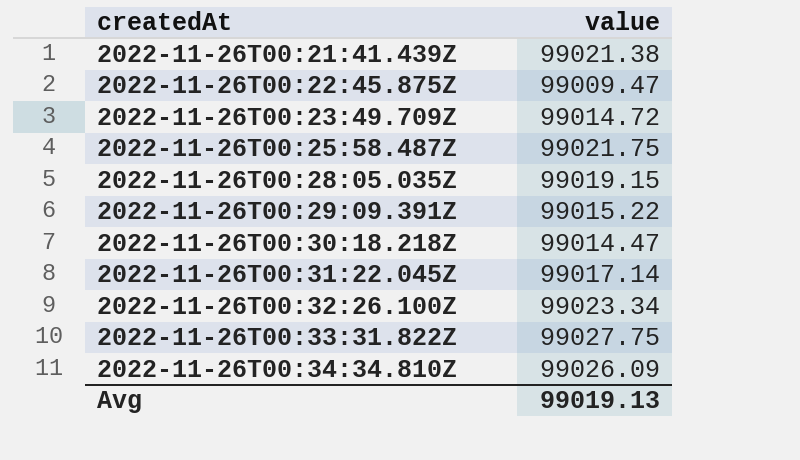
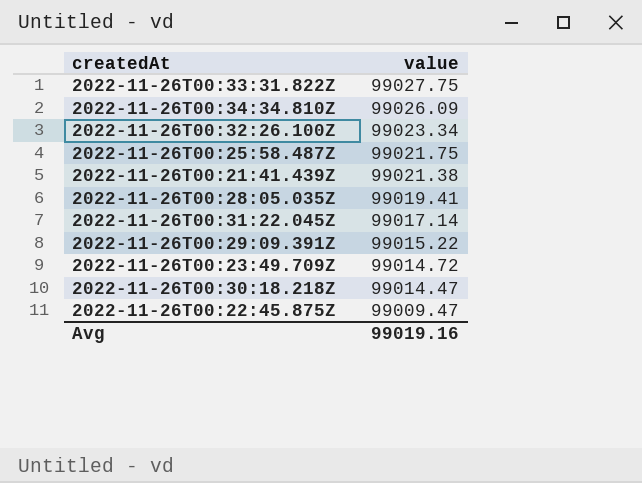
row order: createdAt ascending -> value descending
2022-11-26T00:28:05.035Z | value: 99019.15 -> 99019.41
Avg | value: 99019.13 -> 99019.16

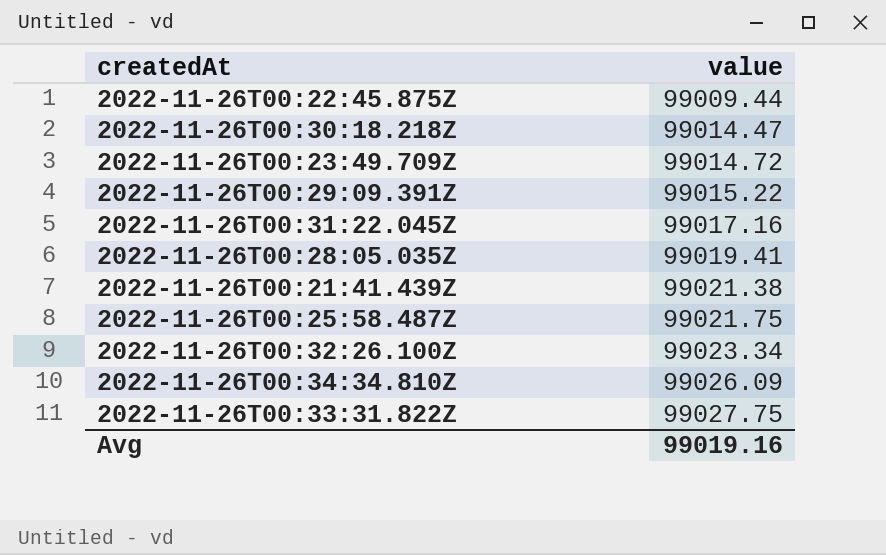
row order: value descending -> value ascending
2022-11-26T00:22:45.875Z | value: 99009.47 -> 99009.44
2022-11-26T00:31:22.045Z | value: 99017.14 -> 99017.16

